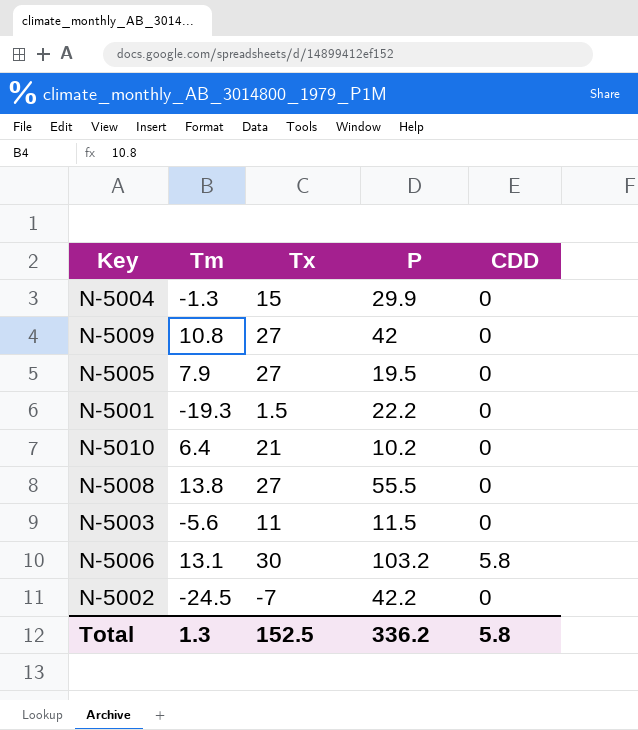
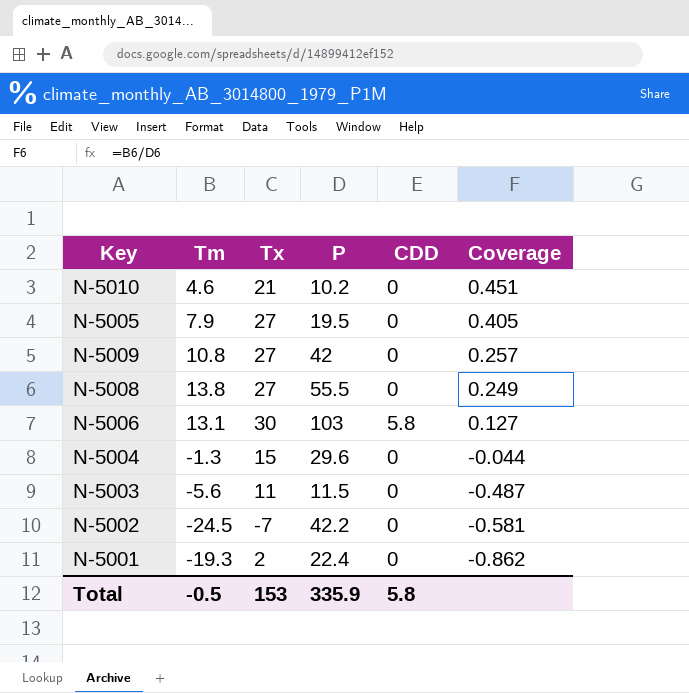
row order: none -> Coverage descending
column Coverage | formula: none -> [Tm] / [P]
N-5010 | Tm: 6.4 -> 4.6
N-5006 | P: 103.2 -> 103
N-5004 | P: 29.9 -> 29.6
N-5001 | Tx: 1.5 -> 2
N-5001 | P: 22.2 -> 22.4
Total | Tm: 1.3 -> -0.5
Total | Tx: 152.5 -> 153
Total | P: 336.2 -> 335.9

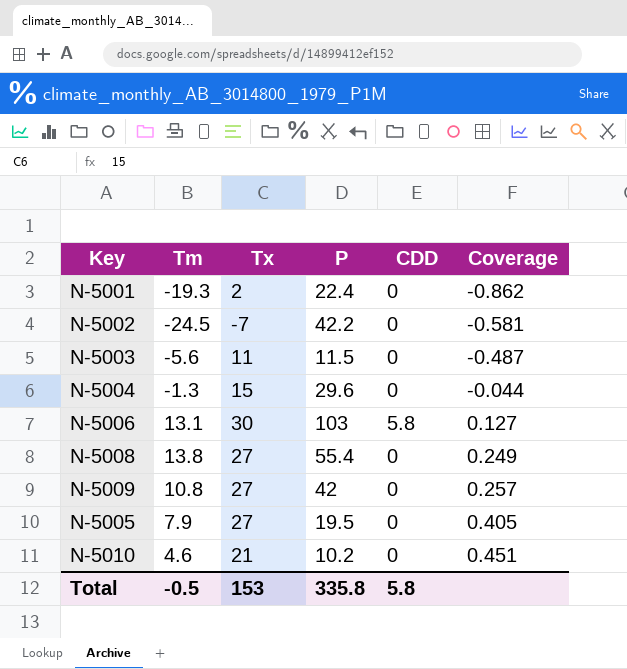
row order: Coverage descending -> Coverage ascending
N-5008 | P: 55.5 -> 55.4
Total | P: 335.9 -> 335.8

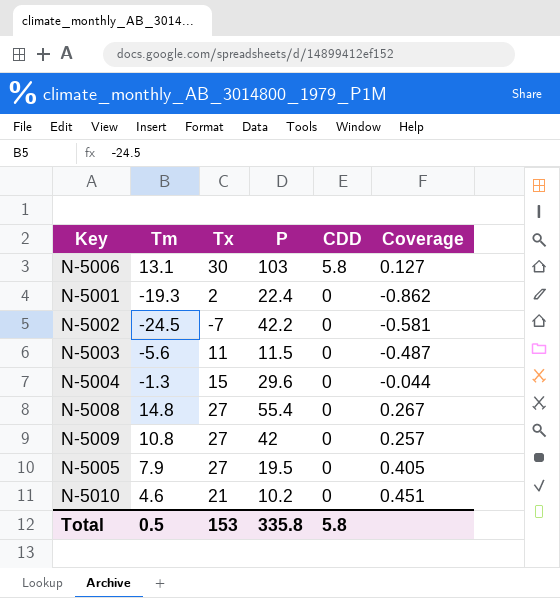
row order: Coverage ascending -> CDD descending
N-5008 | Tm: 13.8 -> 14.8
N-5008 | Coverage: 0.249 -> 0.267
Total | Tm: -0.5 -> 0.5

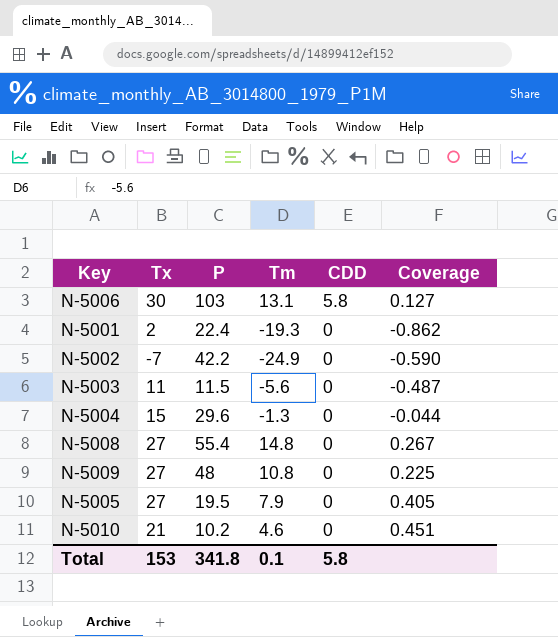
column Tm | position: 2 -> 4
N-5002 | Tm: -24.5 -> -24.9
N-5002 | Coverage: -0.581 -> -0.590
N-5009 | P: 42 -> 48
N-5009 | Coverage: 0.257 -> 0.225
Total | P: 335.8 -> 341.8
Total | Tm: 0.5 -> 0.1

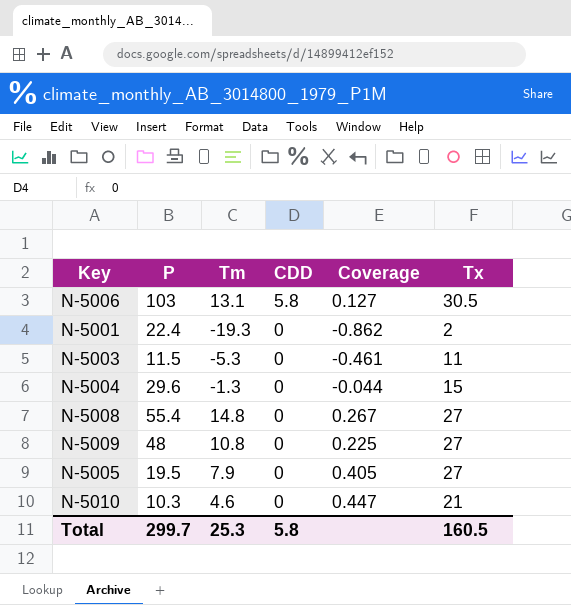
column Tx | position: 2 -> 6
row N-5002: -7 | 42.2 | -24.9 | 0 | -0.590 -> none
N-5006 | Tx: 30 -> 30.5
N-5003 | Tm: -5.6 -> -5.3
N-5003 | Coverage: -0.487 -> -0.461
N-5010 | P: 10.2 -> 10.3
N-5010 | Coverage: 0.451 -> 0.447
Total | P: 341.8 -> 299.7
Total | Tm: 0.1 -> 25.3
Total | Tx: 153 -> 160.5

